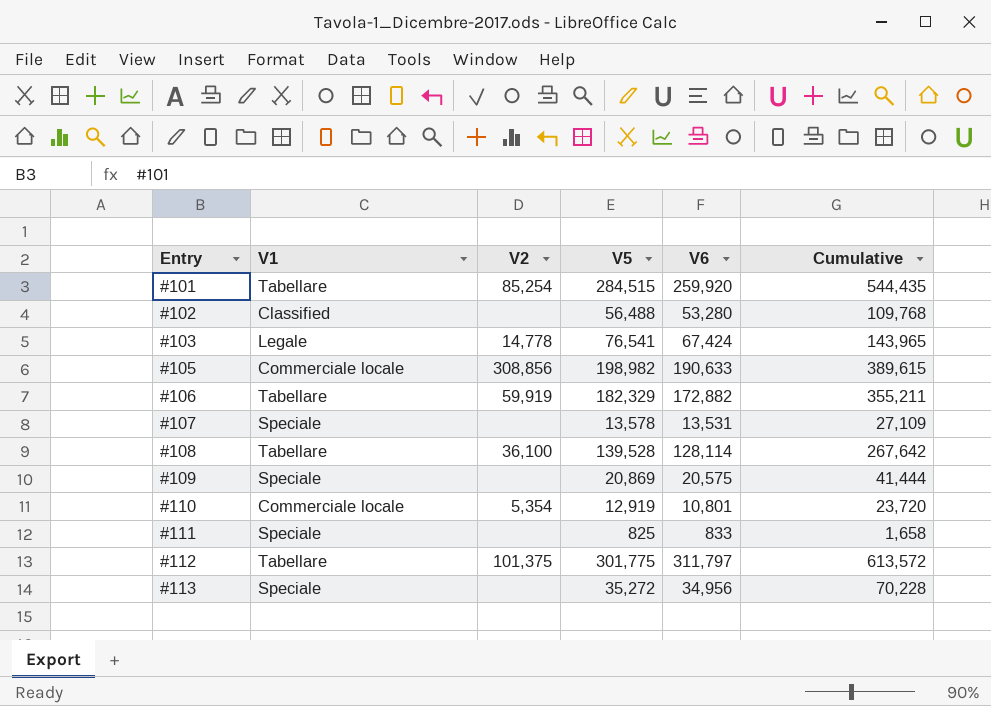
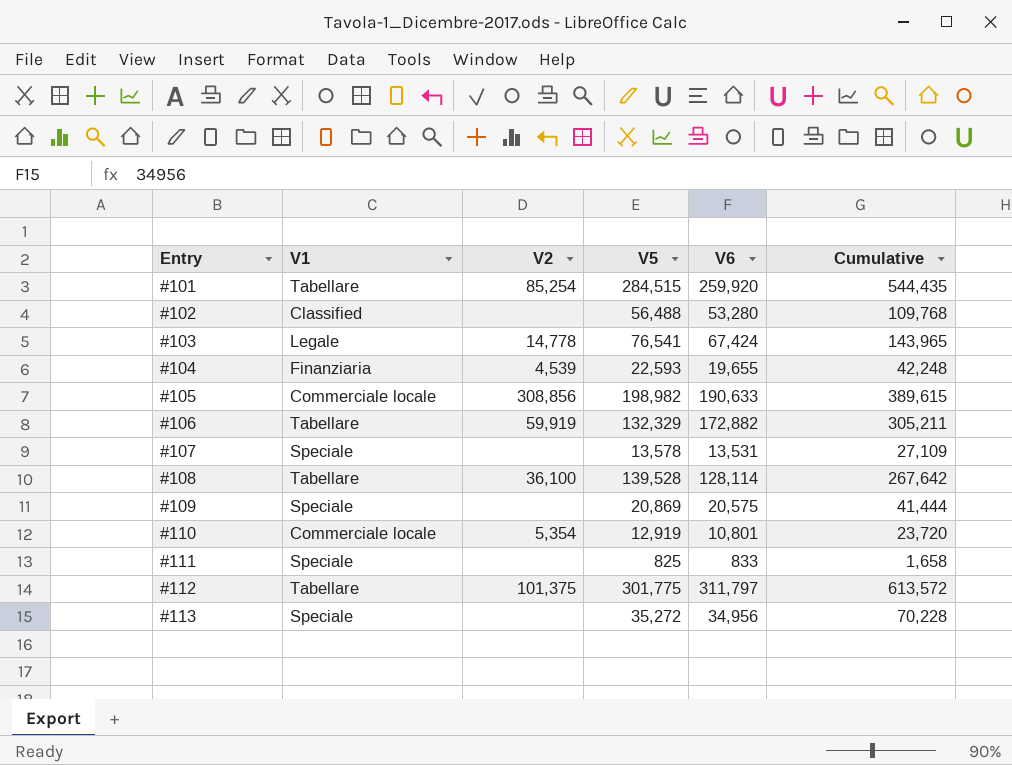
row #104: none -> Finanziaria | 4,539 | 22,593 | 19,655 | 42,248
#106 | V5: 182,329 -> 132,329
#106 | Cumulative: 355,211 -> 305,211

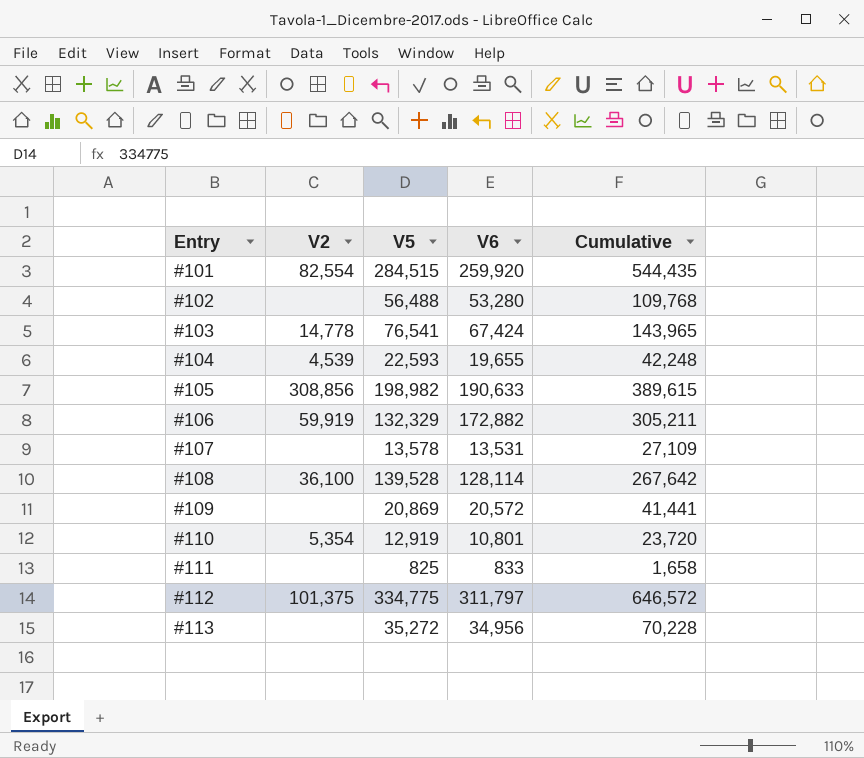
column V1 | position: 2 -> none
#101 | V2: 85,254 -> 82,554
#109 | V6: 20,575 -> 20,572
#109 | Cumulative: 41,444 -> 41,441
#112 | V5: 301,775 -> 334,775
#112 | Cumulative: 613,572 -> 646,572

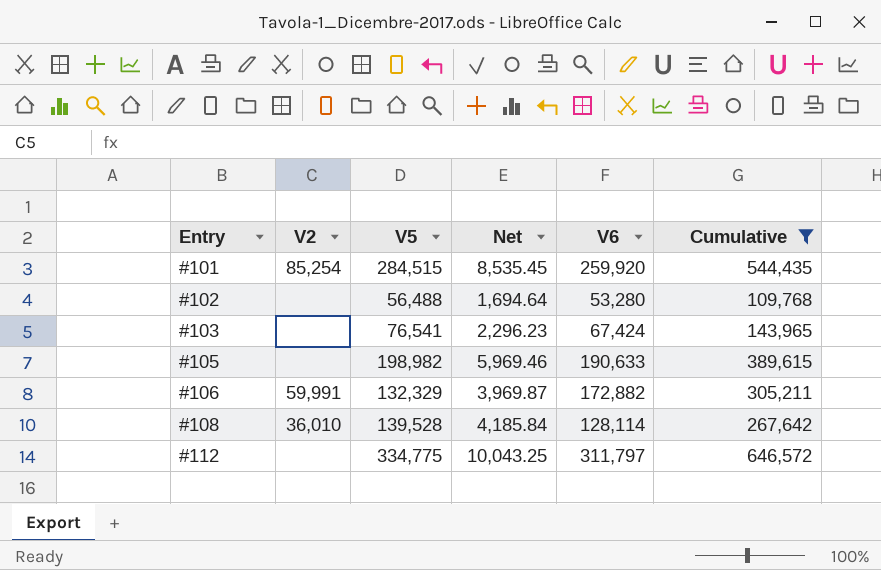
filter: none -> Cumulative >= 109,768
column Net | formula: none -> [V5] * 0.03
#101 | V2: 82,554 -> 85,254
#103 | V2: 14,778 -> none
#105 | V2: 308,856 -> none
#106 | V2: 59,919 -> 59,991
#108 | V2: 36,100 -> 36,010
#112 | V2: 101,375 -> none

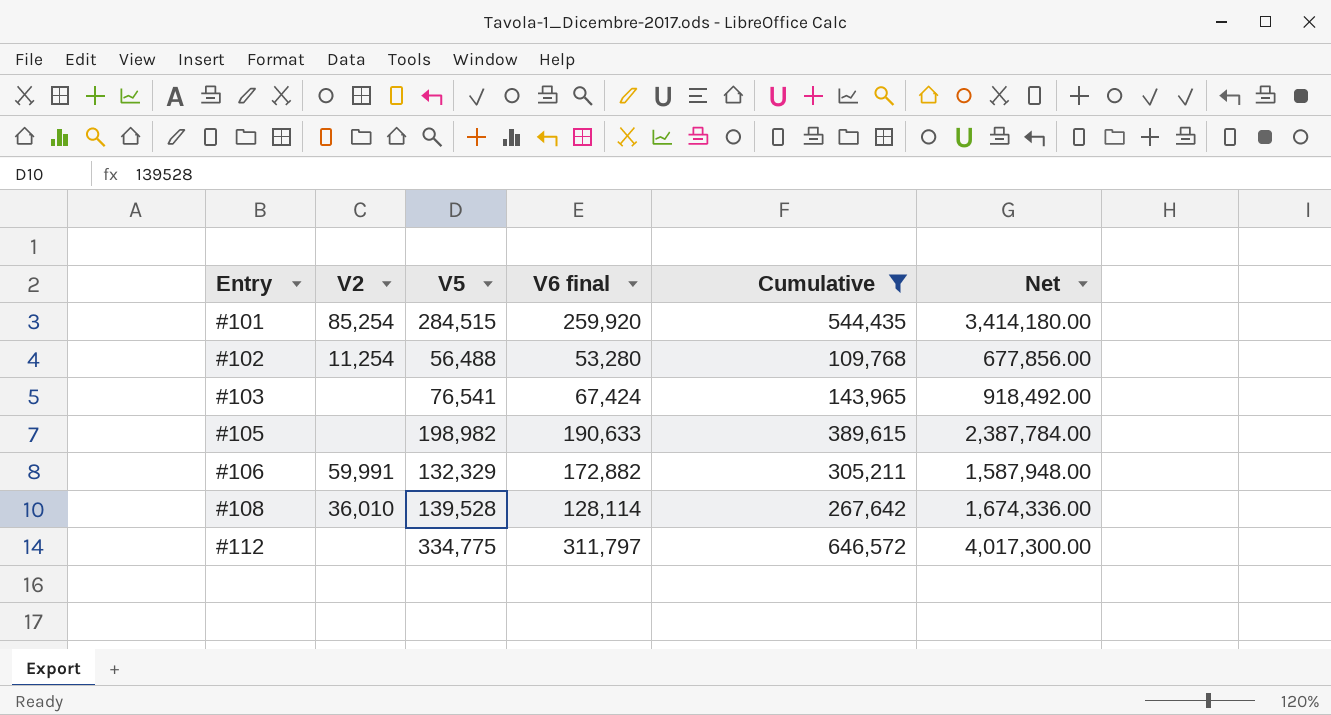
column name: V6 -> V6 final
column Net | formula: [V5] * 0.03 -> [V5] * 12
column Net | position: 4 -> 6
#102 | V2: none -> 11,254

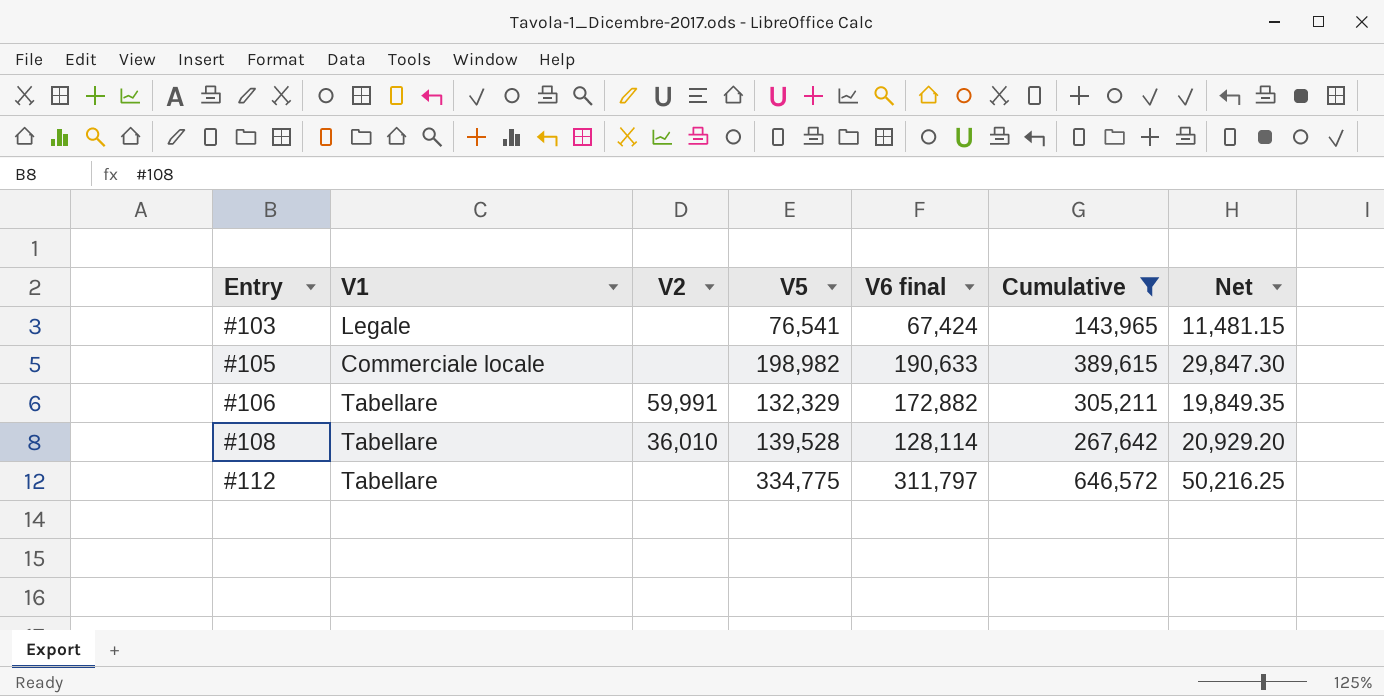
column V1 | position: none -> 2
column Net | formula: [V5] * 12 -> [V5] * 0.15
row #101: 85,254 | 284,515 | 259,920 | 544,435 | 3,414,180.00 -> none
row #102: 11,254 | 56,488 | 53,280 | 109,768 | 677,856.00 -> none

